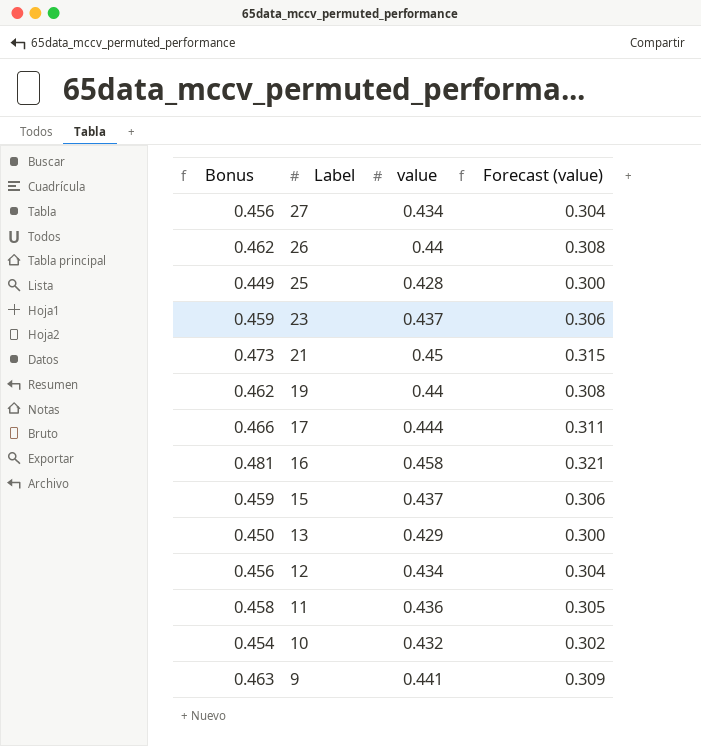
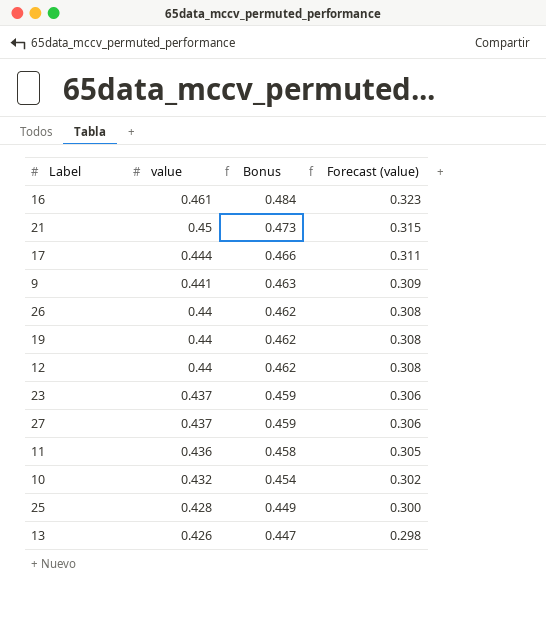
row order: Label descending -> value descending
column Bonus | position: 1 -> 3
row 15: 0.459 | 0.437 | 0.306 -> none
16 | value: 0.458 -> 0.461
16 | Bonus: 0.481 -> 0.484
16 | Forecast (value): 0.321 -> 0.323
12 | value: 0.434 -> 0.44
12 | Bonus: 0.456 -> 0.462
12 | Forecast (value): 0.304 -> 0.308
27 | value: 0.434 -> 0.437
27 | Bonus: 0.456 -> 0.459
27 | Forecast (value): 0.304 -> 0.306
13 | value: 0.429 -> 0.426
13 | Bonus: 0.450 -> 0.447
13 | Forecast (value): 0.300 -> 0.298

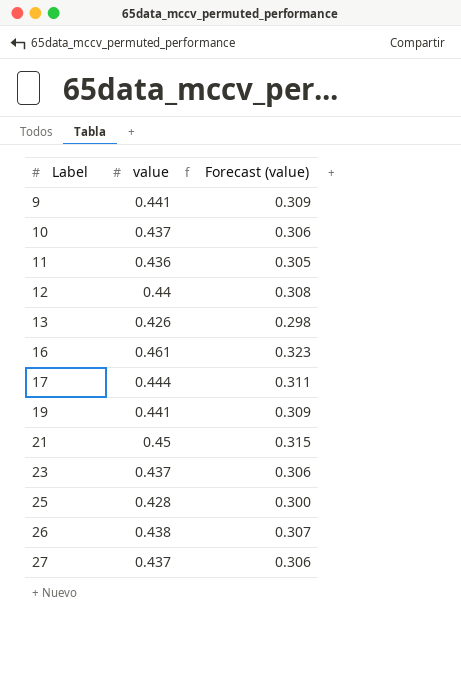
row order: value descending -> Label ascending
column Bonus | formula: [value] * 1.05 -> none
10 | value: 0.432 -> 0.437
10 | Forecast (value): 0.302 -> 0.306
19 | value: 0.44 -> 0.441
19 | Forecast (value): 0.308 -> 0.309
26 | value: 0.44 -> 0.438
26 | Forecast (value): 0.308 -> 0.307

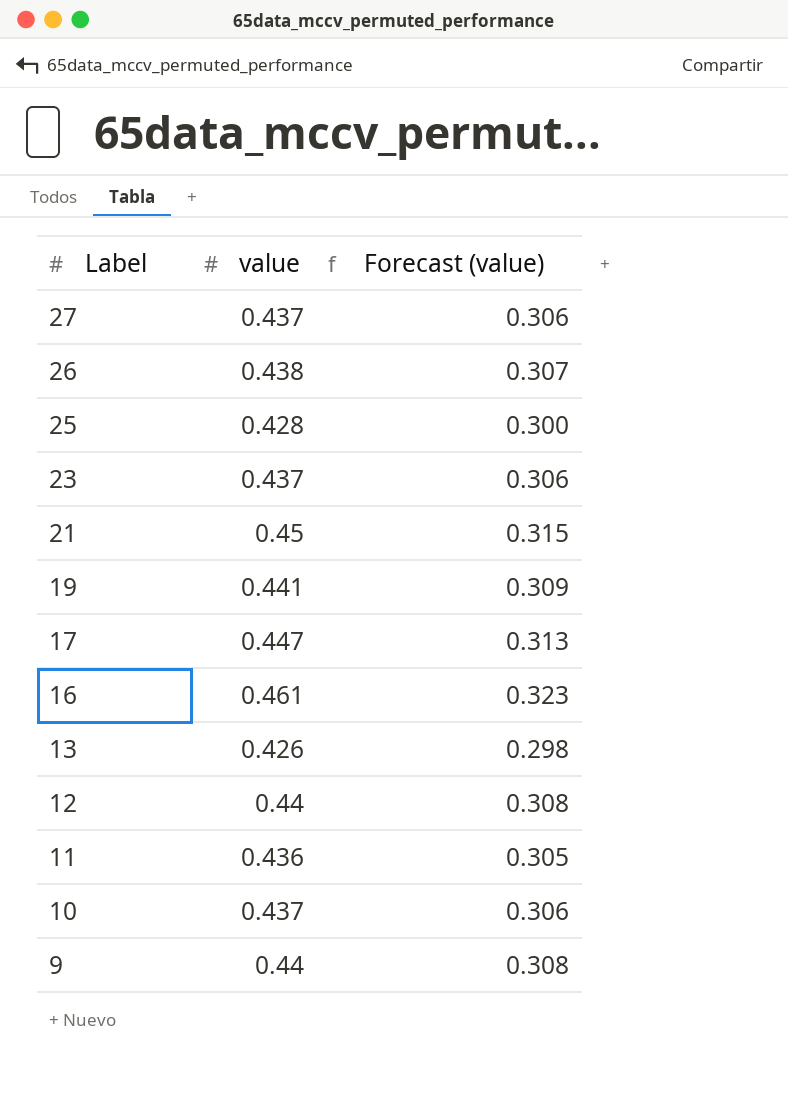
row order: Label ascending -> Label descending
17 | value: 0.444 -> 0.447
17 | Forecast (value): 0.311 -> 0.313
9 | value: 0.441 -> 0.44
9 | Forecast (value): 0.309 -> 0.308

